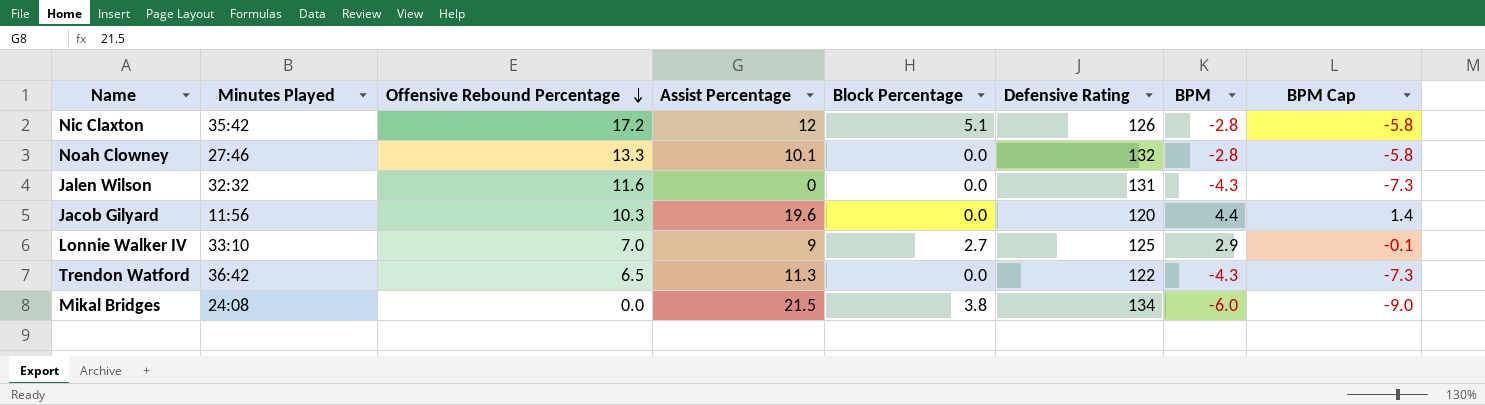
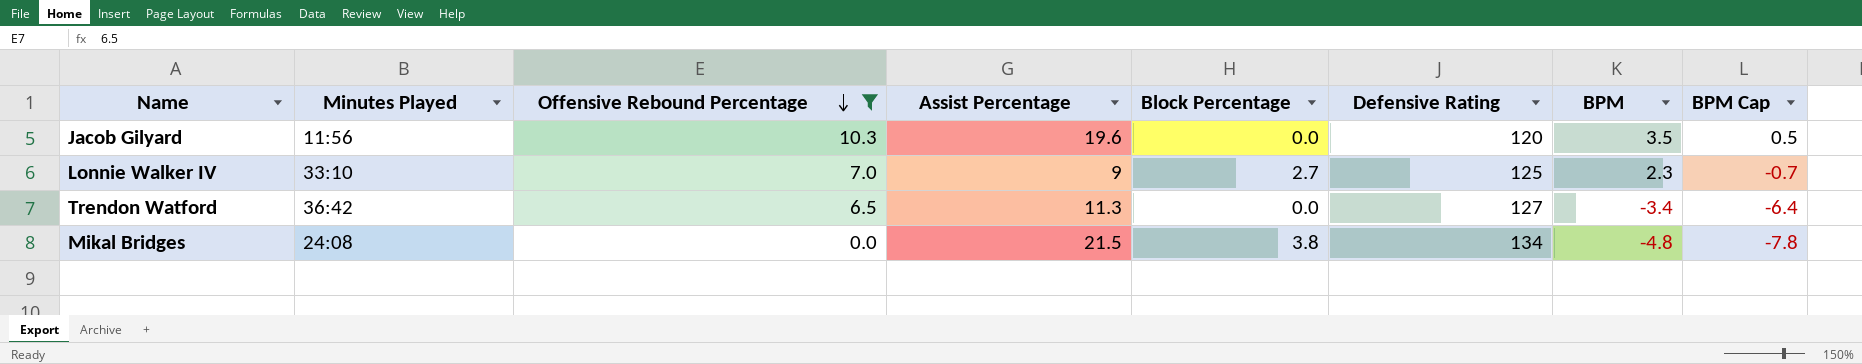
filter: none -> Offensive Rebound Percentage <= 10.3
Jacob Gilyard | BPM: 4.4 -> 3.5
Jacob Gilyard | BPM Cap: 1.4 -> 0.5
Lonnie Walker IV | BPM: 2.9 -> 2.3
Lonnie Walker IV | BPM Cap: -0.1 -> -0.7
Trendon Watford | Defensive Rating: 122 -> 127
Trendon Watford | BPM: -4.3 -> -3.4
Trendon Watford | BPM Cap: -7.3 -> -6.4
Mikal Bridges | BPM: -6.0 -> -4.8
Mikal Bridges | BPM Cap: -9.0 -> -7.8

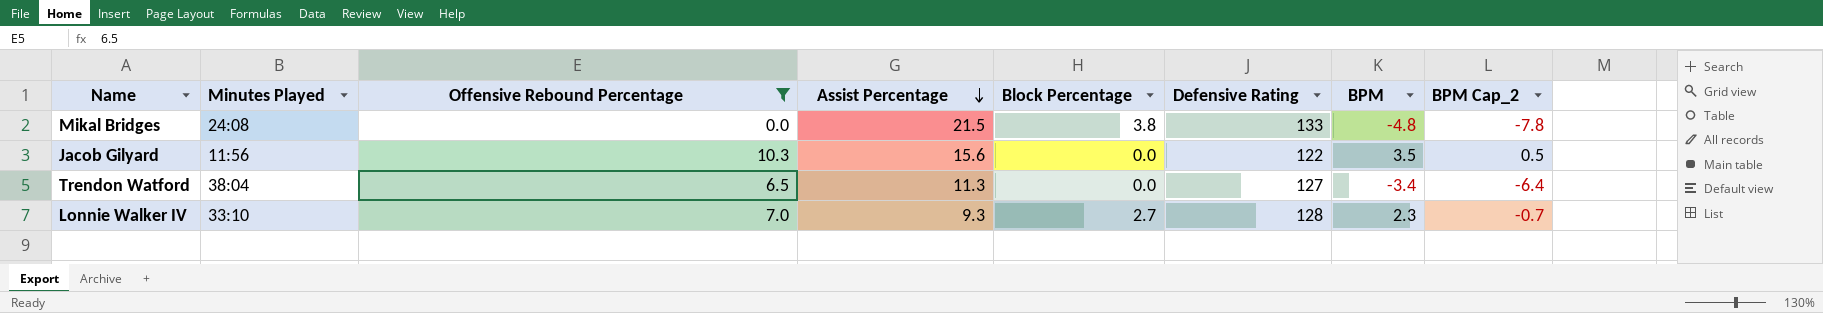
row order: Offensive Rebound Percentage descending -> Assist Percentage descending
column name: BPM Cap -> BPM Cap_2
Mikal Bridges | Defensive Rating: 134 -> 133
Jacob Gilyard | Assist Percentage: 19.6 -> 15.6
Jacob Gilyard | Defensive Rating: 120 -> 122
Trendon Watford | Minutes Played: 36:42 -> 38:04
Lonnie Walker IV | Assist Percentage: 9 -> 9.3
Lonnie Walker IV | Defensive Rating: 125 -> 128

